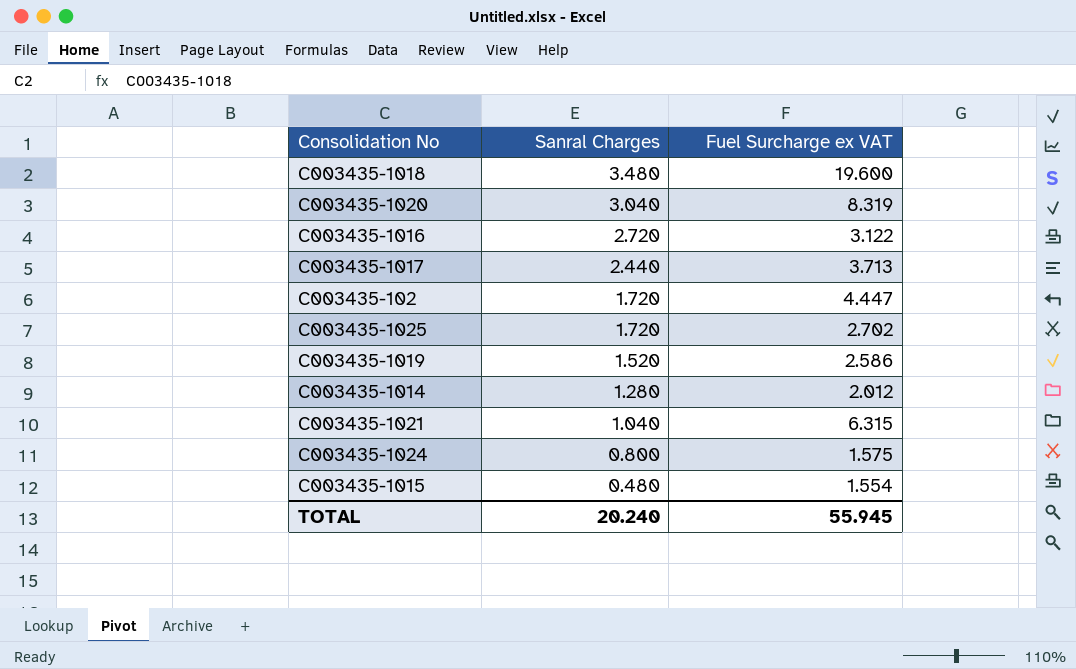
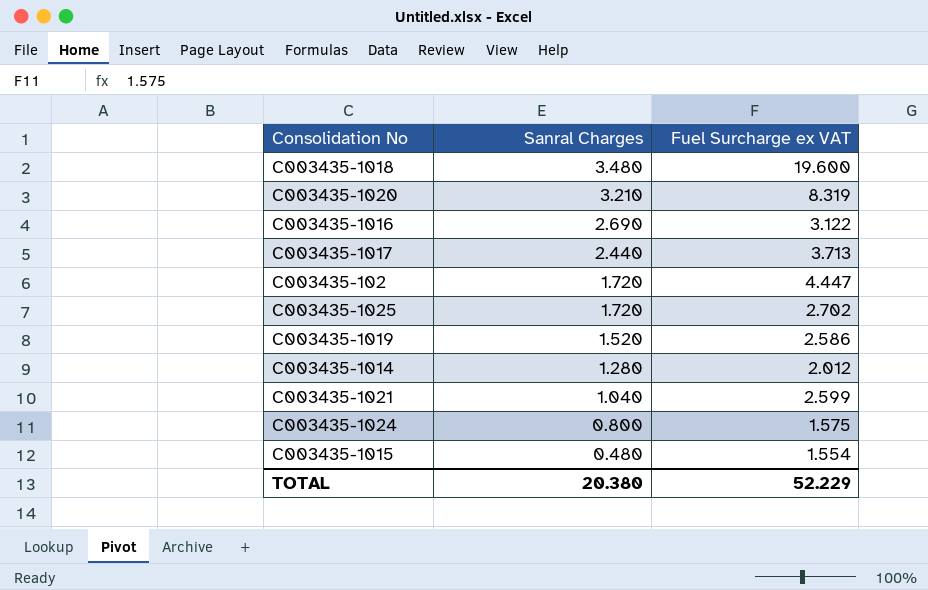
C003435-1020 | Sanral Charges: 3.040 -> 3.210
C003435-1016 | Sanral Charges: 2.720 -> 2.690
C003435-1021 | Fuel Surcharge ex VAT: 6.315 -> 2.599
TOTAL | Sanral Charges: 20.240 -> 20.380
TOTAL | Fuel Surcharge ex VAT: 55.945 -> 52.229

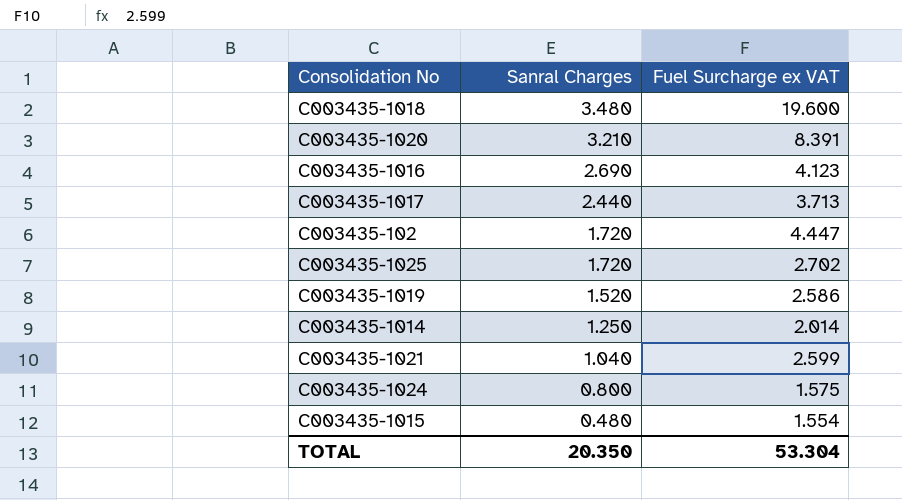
C003435-1020 | Fuel Surcharge ex VAT: 8.319 -> 8.391
C003435-1016 | Fuel Surcharge ex VAT: 3.122 -> 4.123
C003435-1014 | Sanral Charges: 1.280 -> 1.250
C003435-1014 | Fuel Surcharge ex VAT: 2.012 -> 2.014
TOTAL | Sanral Charges: 20.380 -> 20.350
TOTAL | Fuel Surcharge ex VAT: 52.229 -> 53.304

